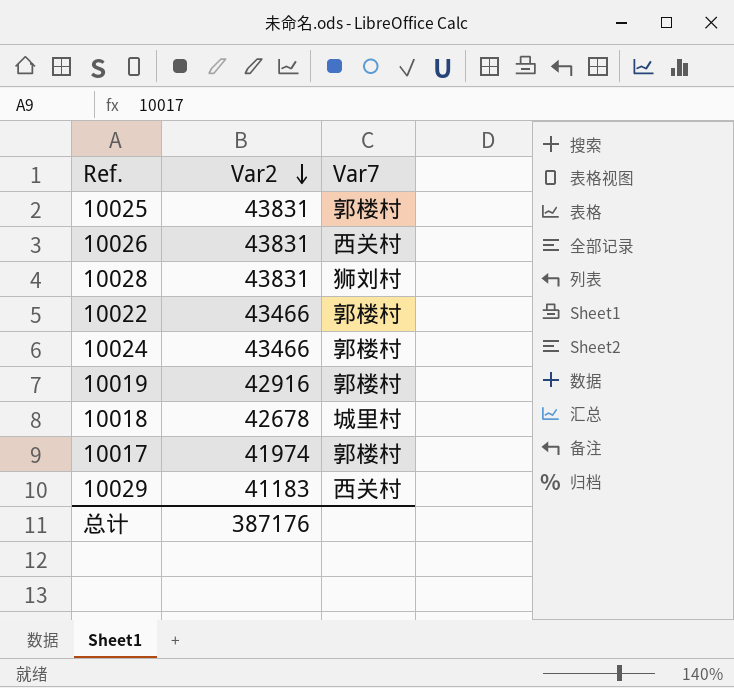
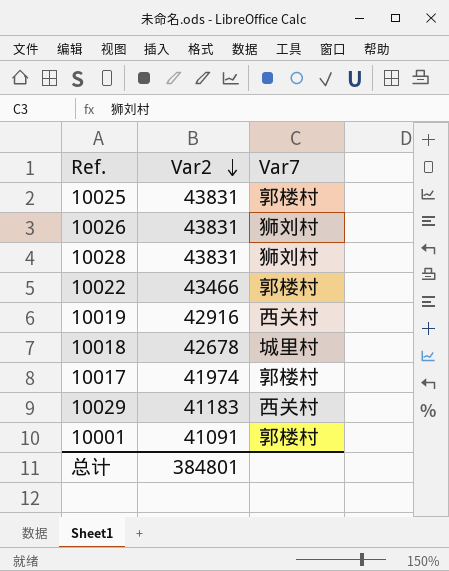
row 10024: 43466 | 郭楼村 -> none
10026 | Var7: 西关村 -> 狮刘村
10019 | Var7: 郭楼村 -> 西关村
row 10001: none -> 41091 | 郭楼村
总计 | Var2: 387176 -> 384801

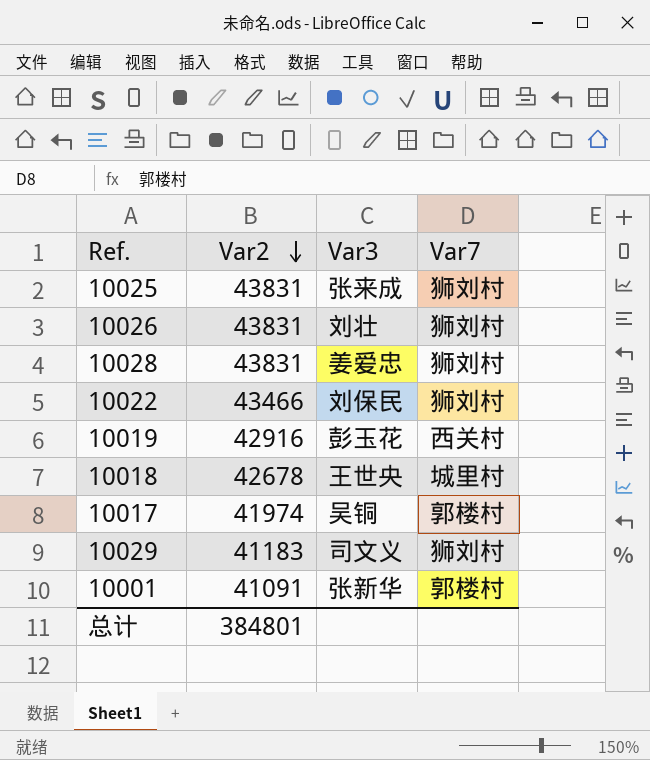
column Var3 | position: none -> 3
10025 | Var7: 郭楼村 -> 狮刘村
10022 | Var7: 郭楼村 -> 狮刘村
10029 | Var7: 西关村 -> 狮刘村

